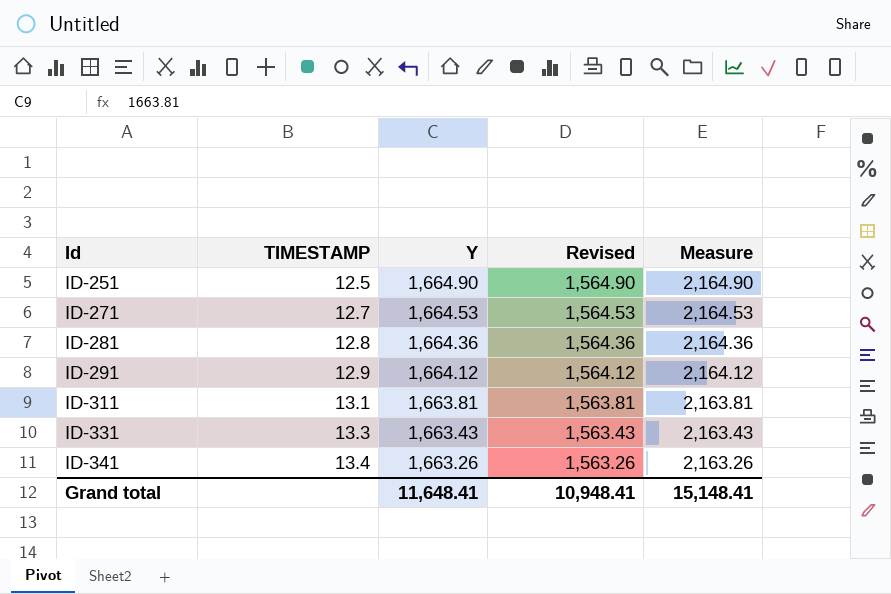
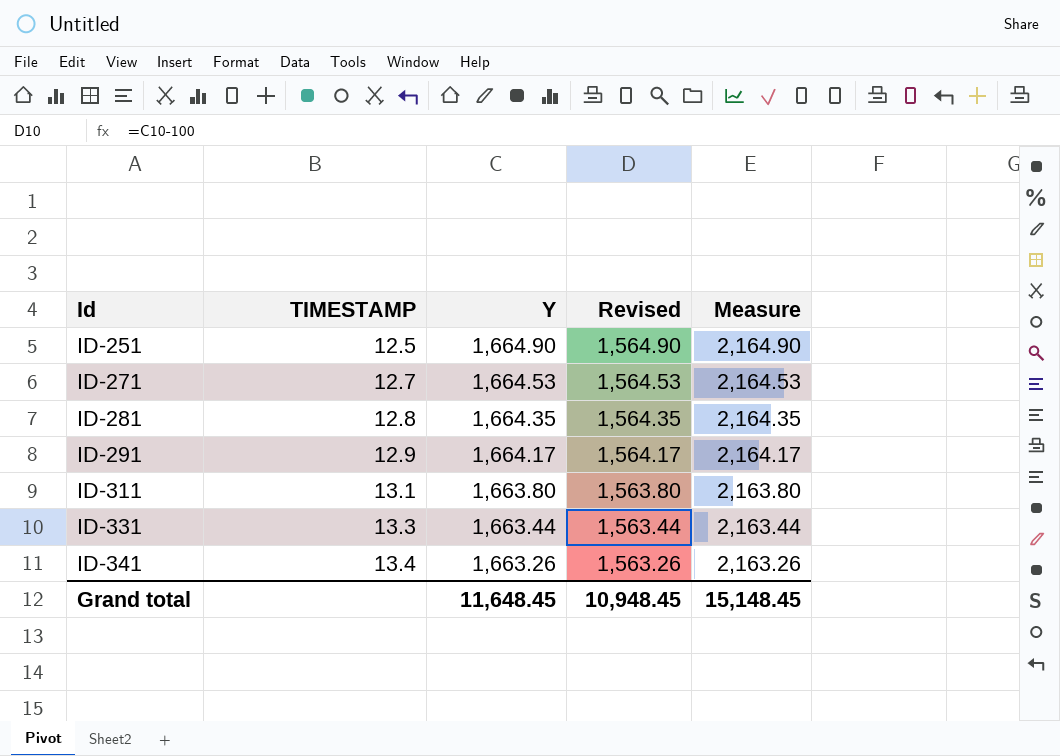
ID-281 | Y: 1,664.36 -> 1,664.35
ID-281 | Revised: 1,564.36 -> 1,564.35
ID-281 | Measure: 2,164.36 -> 2,164.35
ID-291 | Y: 1,664.12 -> 1,664.17
ID-291 | Revised: 1,564.12 -> 1,564.17
ID-291 | Measure: 2,164.12 -> 2,164.17
ID-311 | Y: 1,663.81 -> 1,663.80
ID-311 | Revised: 1,563.81 -> 1,563.80
ID-311 | Measure: 2,163.81 -> 2,163.80
ID-331 | Y: 1,663.43 -> 1,663.44
ID-331 | Revised: 1,563.43 -> 1,563.44
ID-331 | Measure: 2,163.43 -> 2,163.44
Grand total | Y: 11,648.41 -> 11,648.45
Grand total | Revised: 10,948.41 -> 10,948.45
Grand total | Measure: 15,148.41 -> 15,148.45

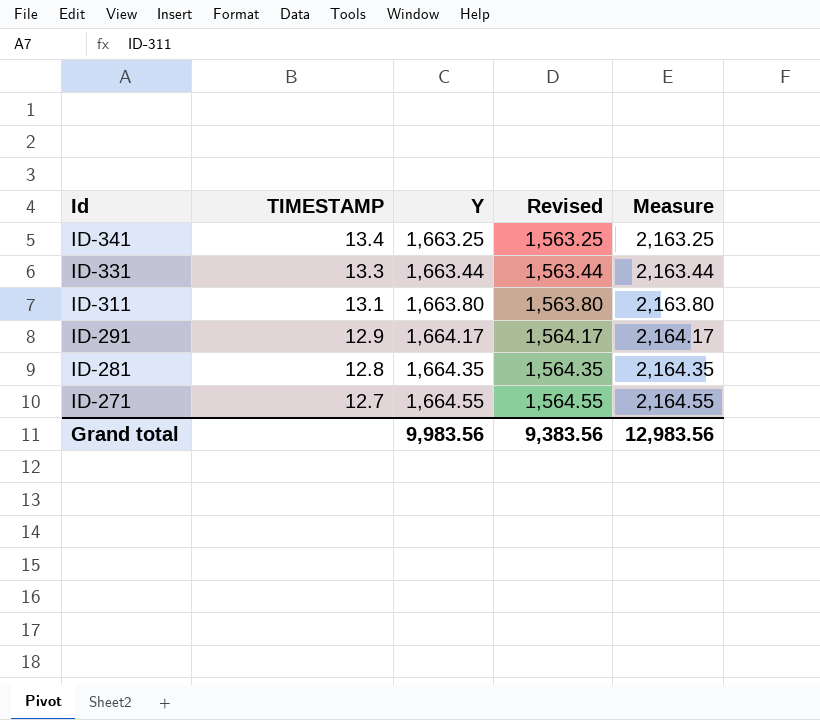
row order: Id ascending -> Id descending
row ID-251: 12.5 | 1,664.90 | 1,564.90 | 2,164.90 -> none
ID-341 | Y: 1,663.26 -> 1,663.25
ID-341 | Revised: 1,563.26 -> 1,563.25
ID-341 | Measure: 2,163.26 -> 2,163.25
ID-271 | Y: 1,664.53 -> 1,664.55
ID-271 | Revised: 1,564.53 -> 1,564.55
ID-271 | Measure: 2,164.53 -> 2,164.55
Grand total | Y: 11,648.45 -> 9,983.56
Grand total | Revised: 10,948.45 -> 9,383.56
Grand total | Measure: 15,148.45 -> 12,983.56

